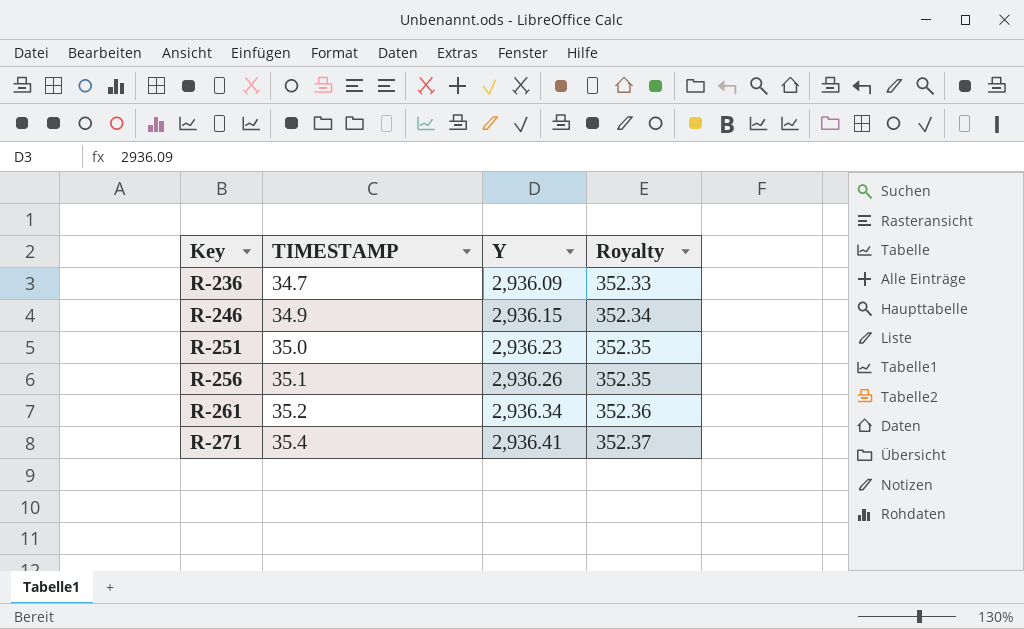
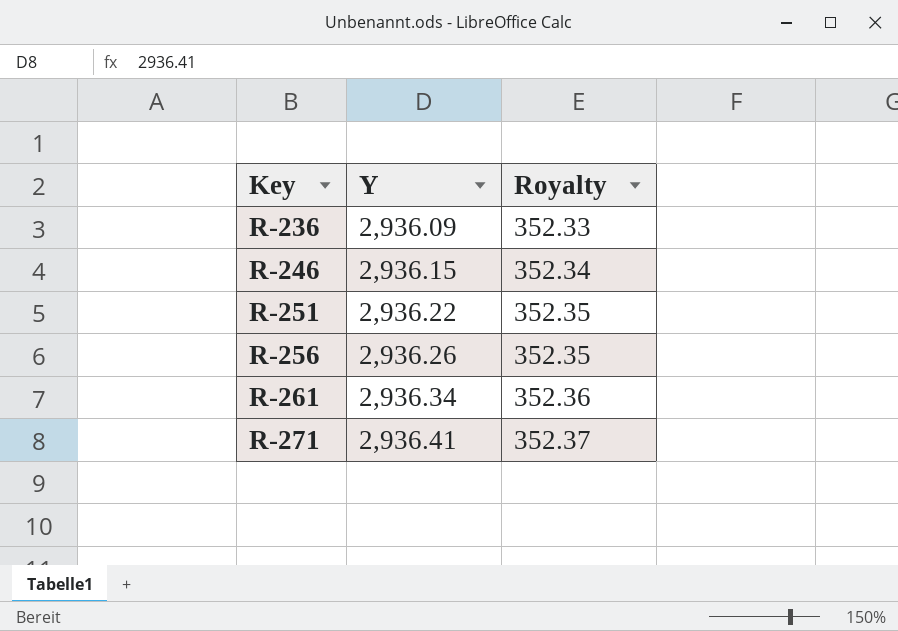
column TIMESTAMP | position: 2 -> none
R-251 | Y: 2,936.23 -> 2,936.22

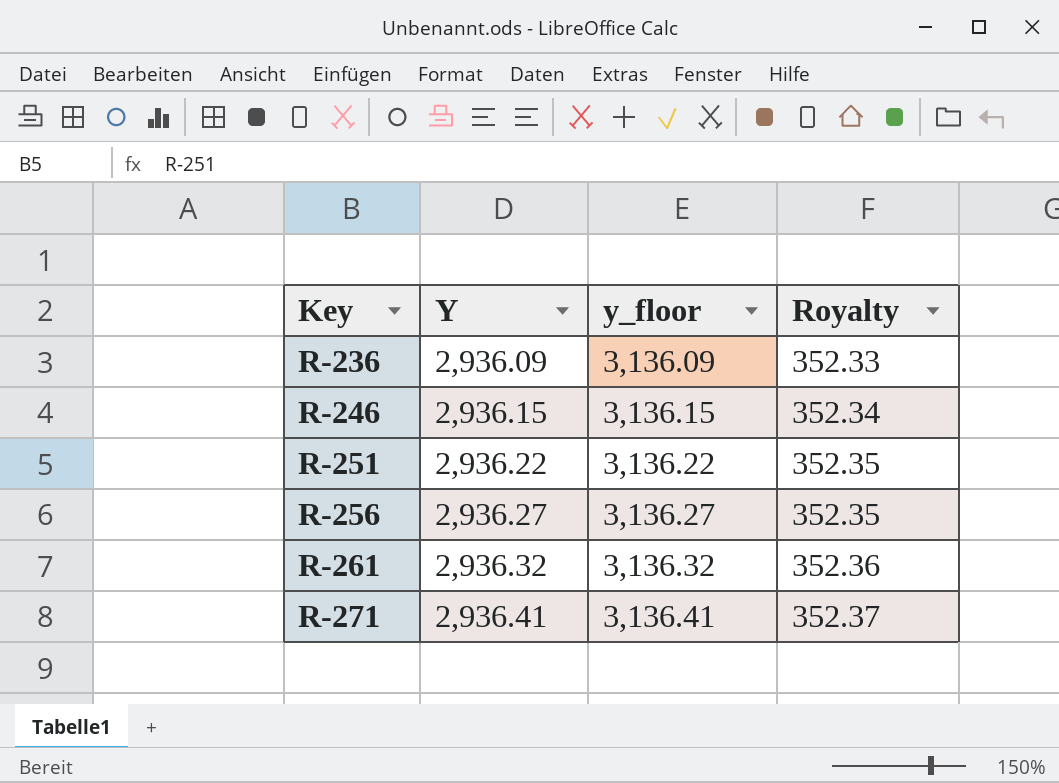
column y_floor | formula: none -> [Y] + 200
R-256 | Y: 2,936.26 -> 2,936.27
R-261 | Y: 2,936.34 -> 2,936.32

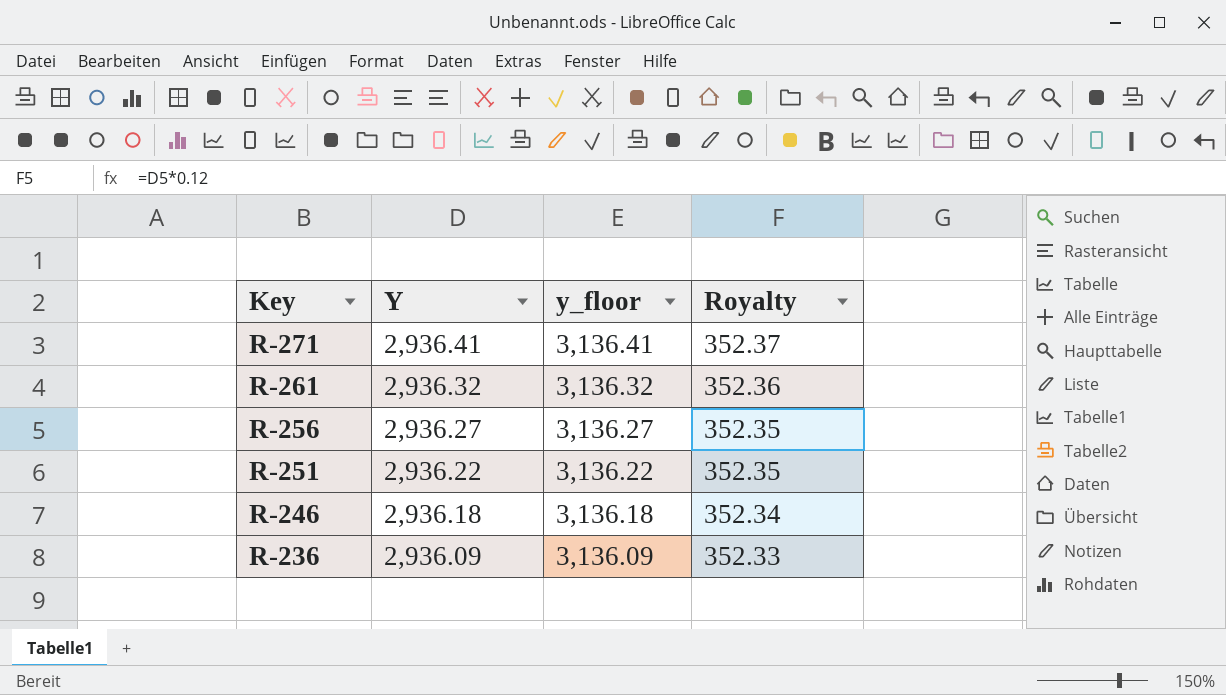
row order: Key ascending -> Key descending
R-246 | Y: 2,936.15 -> 2,936.18
R-246 | y_floor: 3,136.15 -> 3,136.18

